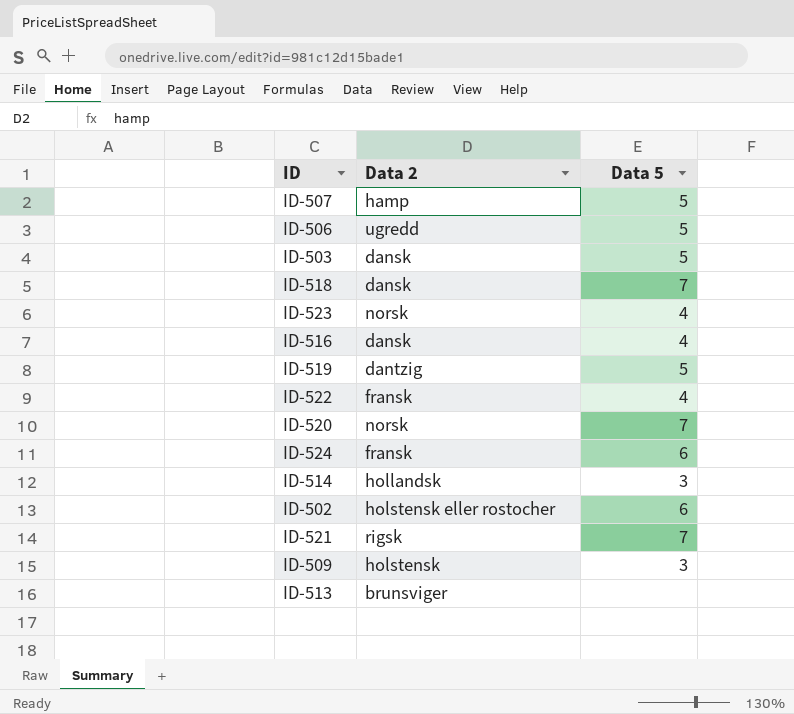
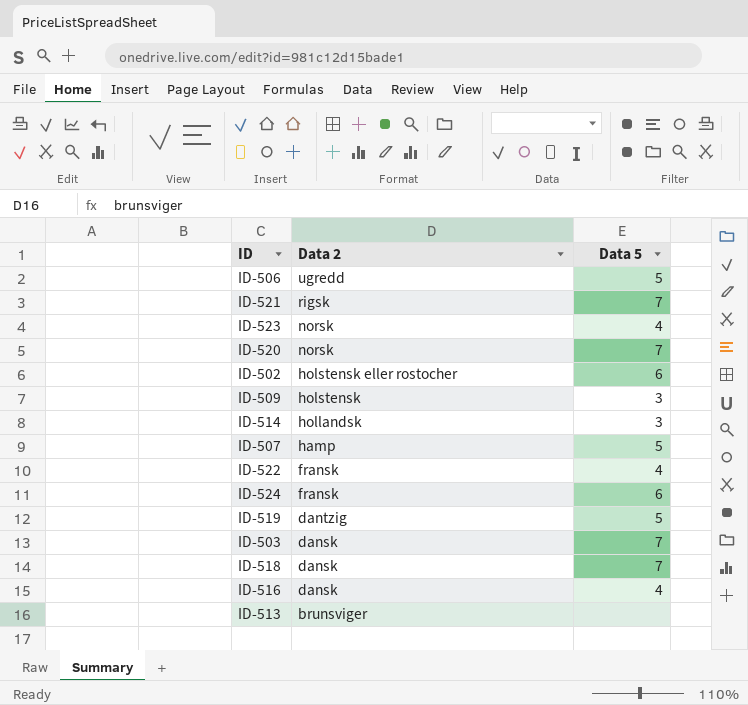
row order: none -> Data 2 descending
ID-503 | Data 5: 5 -> 7

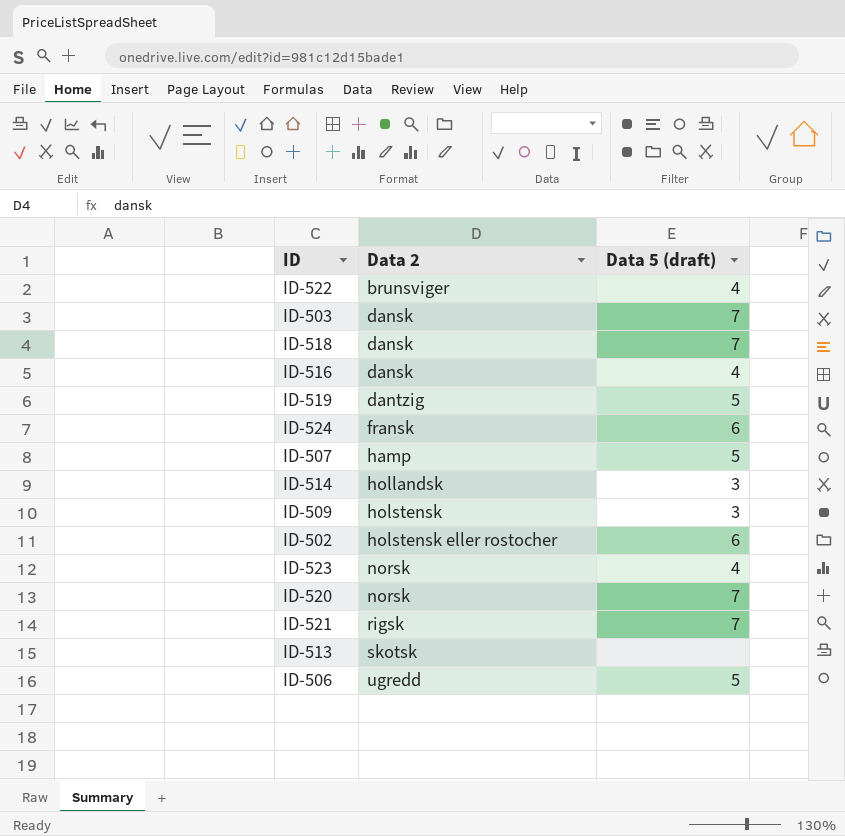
row order: Data 2 descending -> Data 2 ascending
column name: Data 5 -> Data 5 (draft)
ID-522 | Data 2: fransk -> brunsviger
ID-513 | Data 2: brunsviger -> skotsk

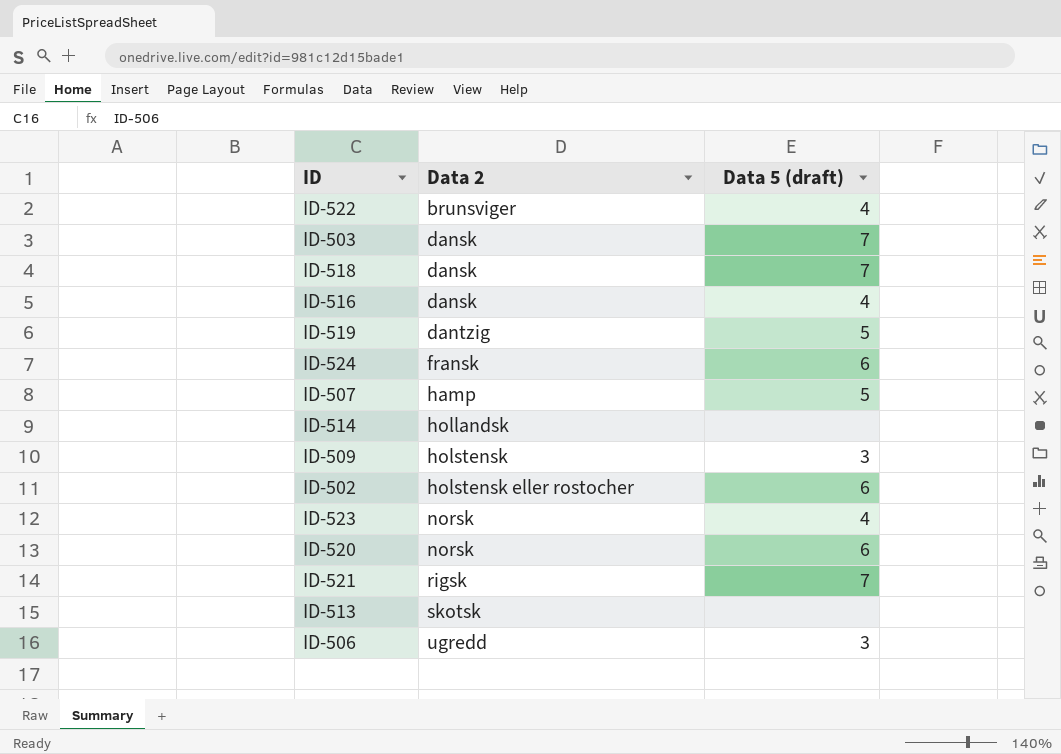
ID-514 | Data 5 (draft): 3 -> none
ID-520 | Data 5 (draft): 7 -> 6
ID-506 | Data 5 (draft): 5 -> 3

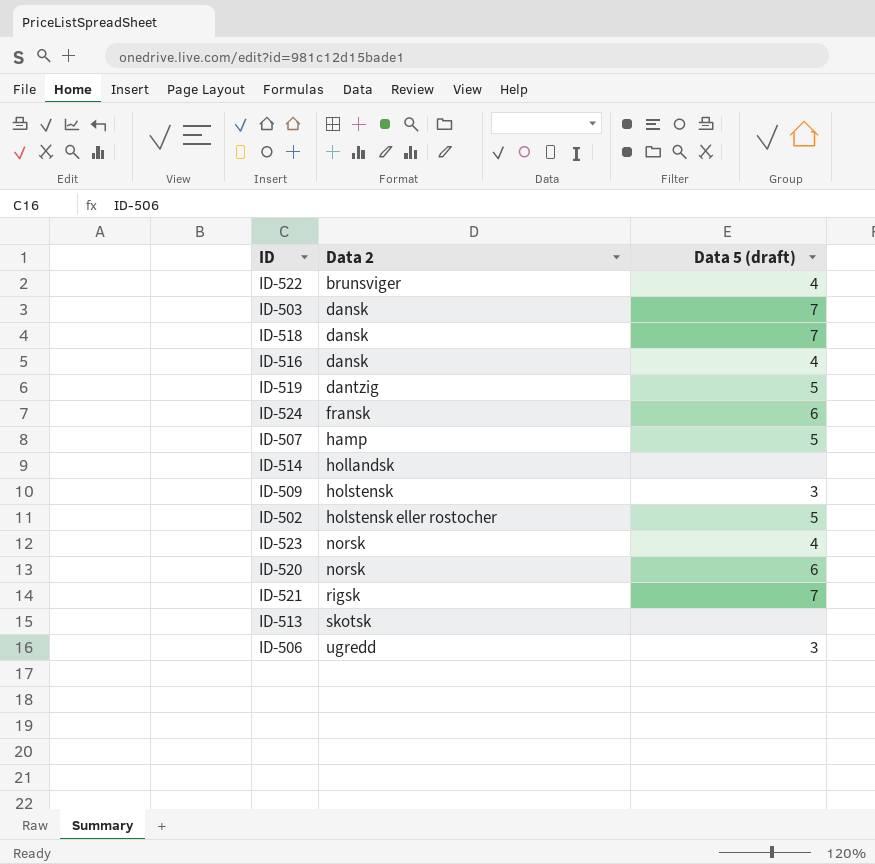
ID-502 | Data 5 (draft): 6 -> 5

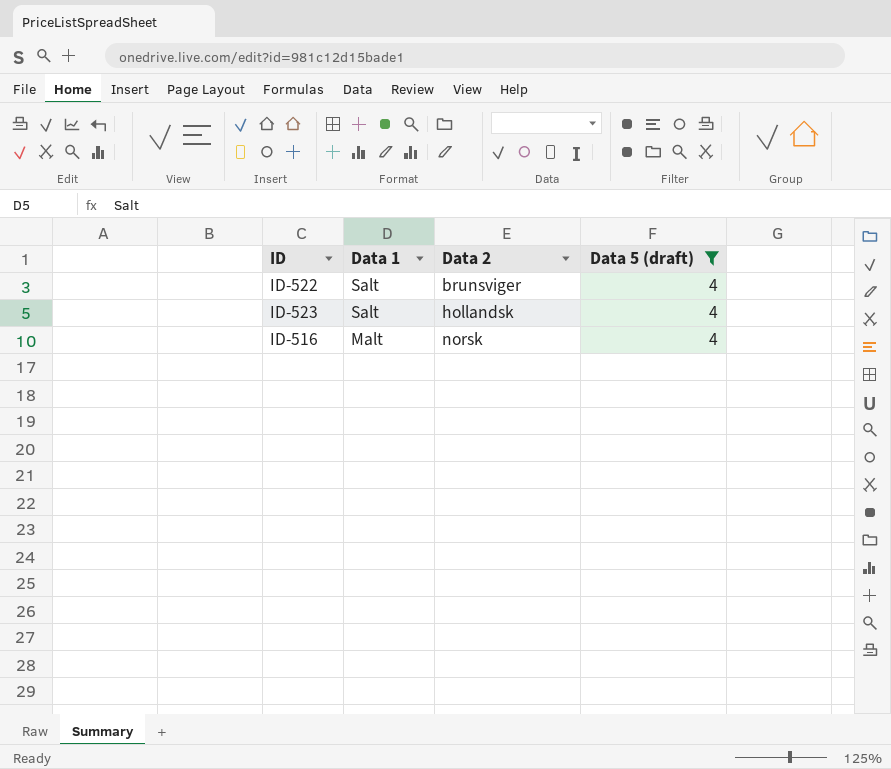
filter: none -> Data 5 (draft) = 4
row order: Data 2 ascending -> Data 1 descending
column Data 1 | position: none -> 2
ID-523 | Data 2: norsk -> hollandsk
ID-516 | Data 2: dansk -> norsk

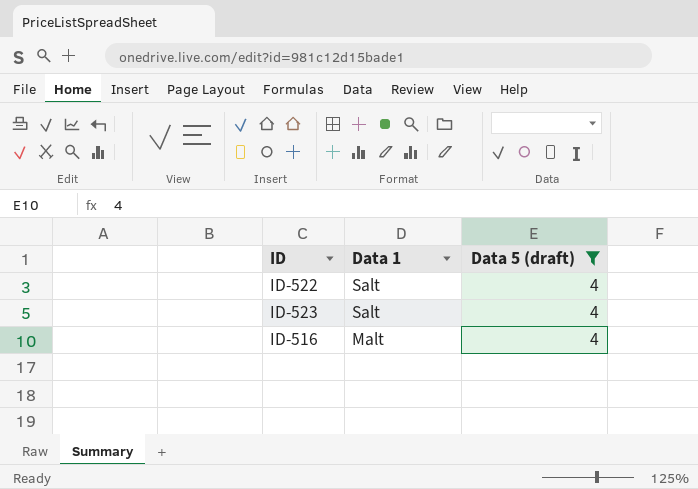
column Data 2 | position: 3 -> none

